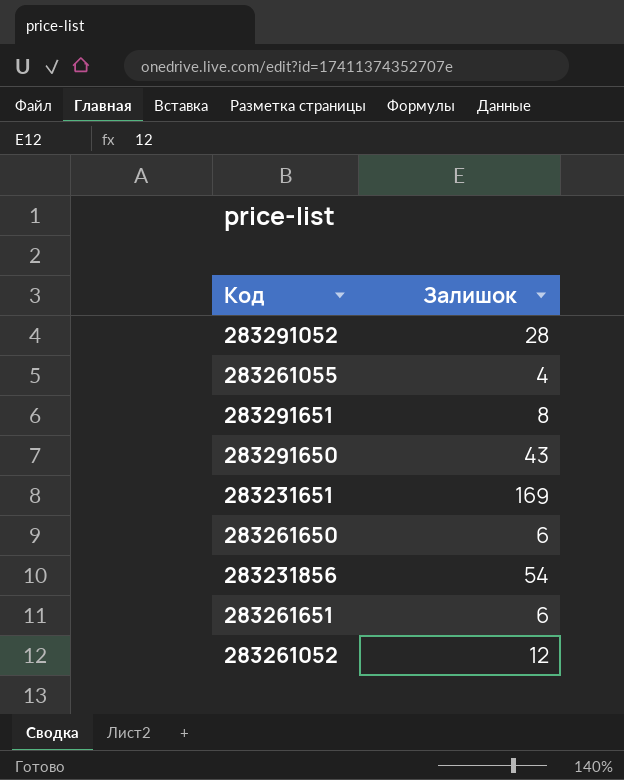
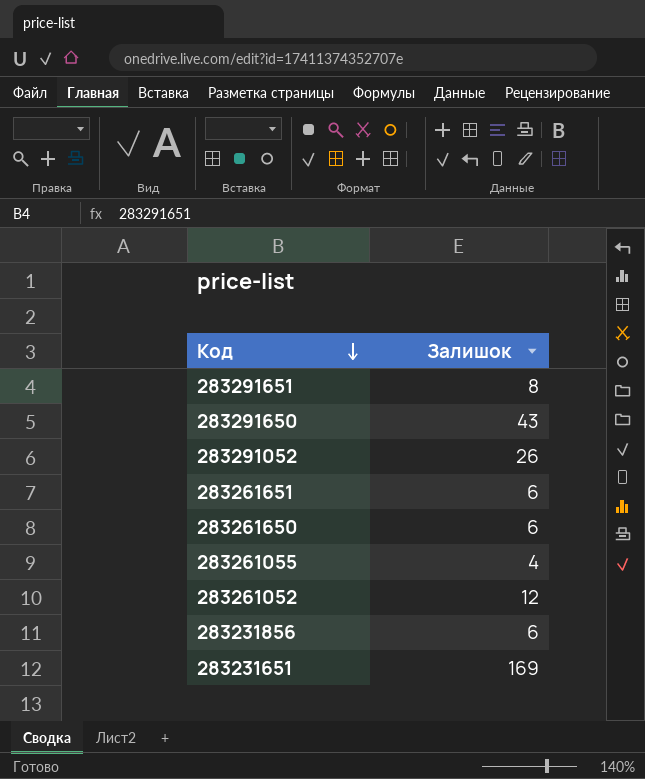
row order: none -> Код descending
283291052 | Залишок: 28 -> 26
283231856 | Залишок: 54 -> 6

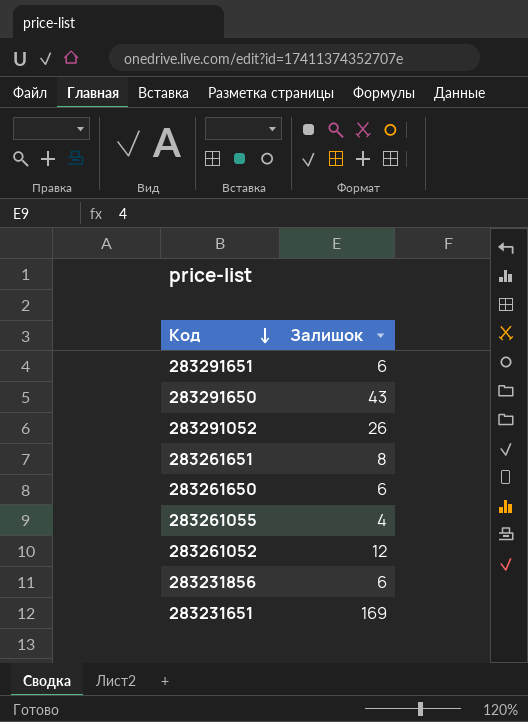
283291651 | Залишок: 8 -> 6
283261651 | Залишок: 6 -> 8

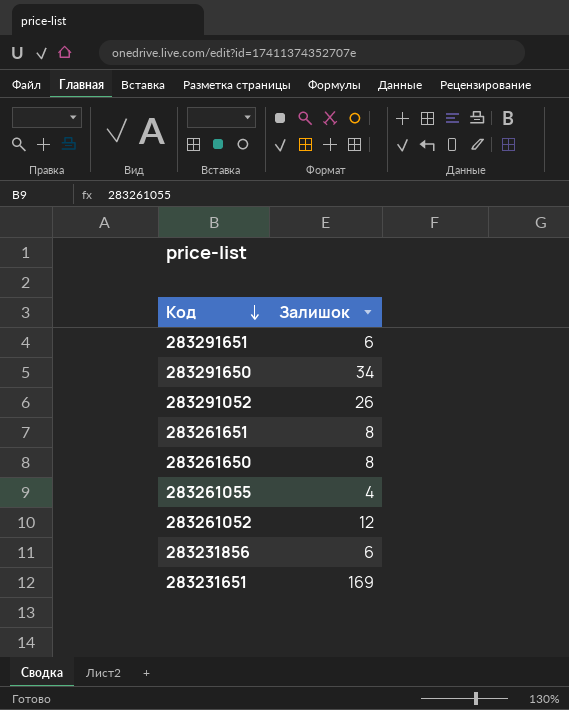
283291650 | Залишок: 43 -> 34
283261650 | Залишок: 6 -> 8

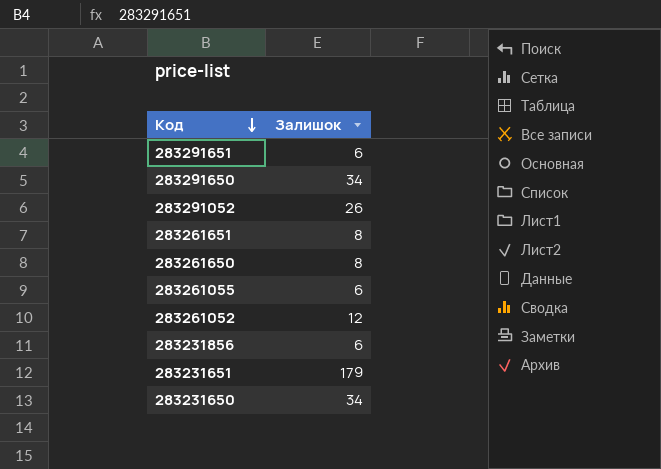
283261055 | Залишок: 4 -> 6
283231651 | Залишок: 169 -> 179
row 283231650: none -> 34

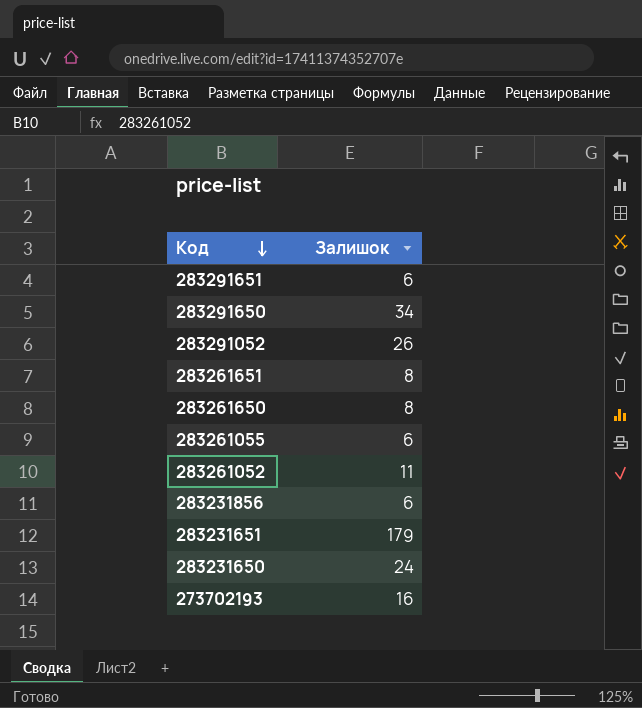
283261052 | Залишок: 12 -> 11
283231650 | Залишок: 34 -> 24
row 273702193: none -> 16

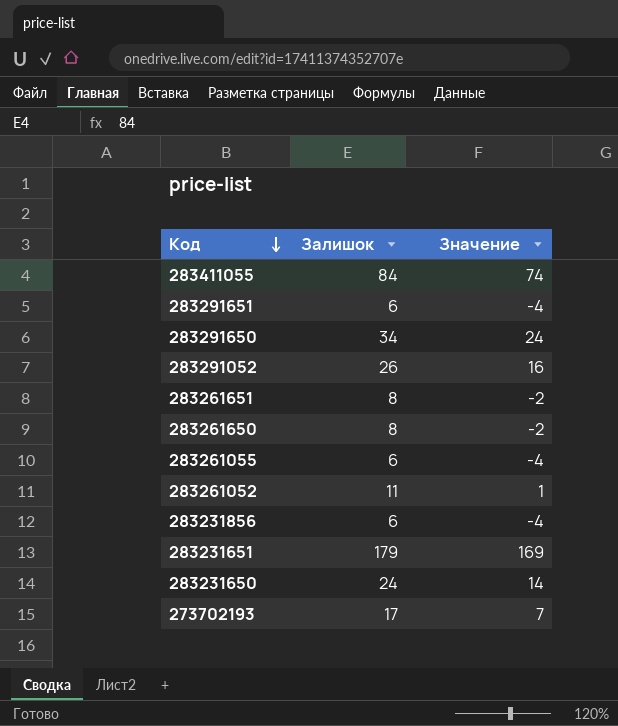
column Значение | formula: none -> [Залишок] - 10
row 283411055: none -> 84 | 74
273702193 | Залишок: 16 -> 17

